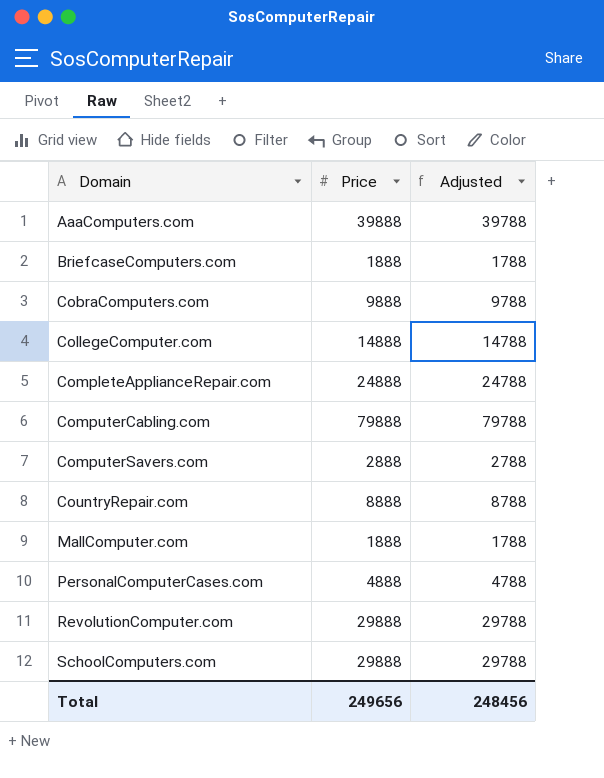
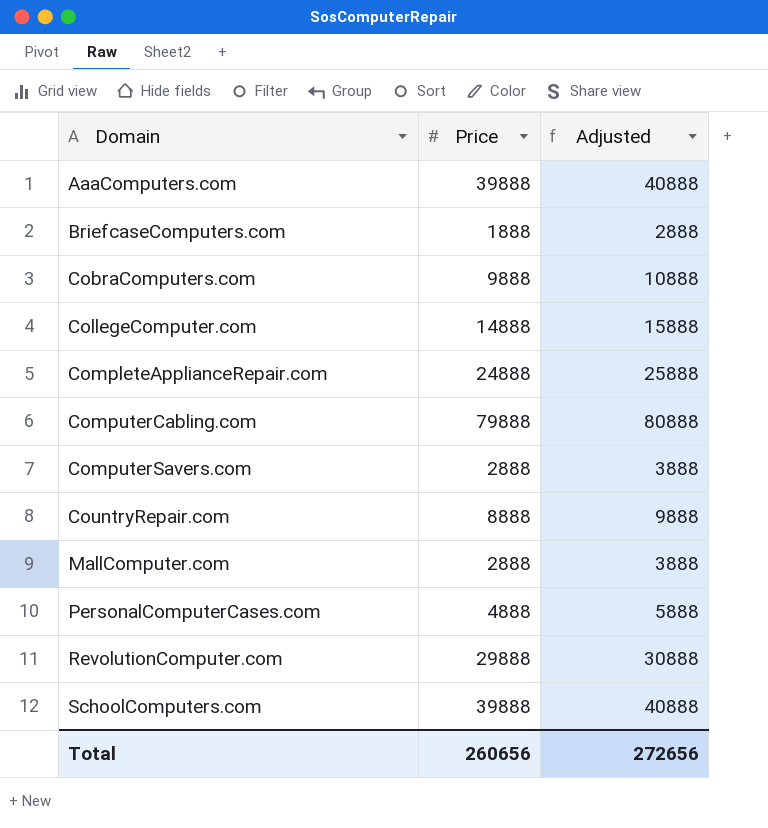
column Adjusted | formula: [Price] - 100 -> [Price] + 1000
MallComputer.com | Price: 1888 -> 2888
SchoolComputers.com | Price: 29888 -> 39888
Total | Price: 249656 -> 260656
Total | Adjusted: 248456 -> 272656

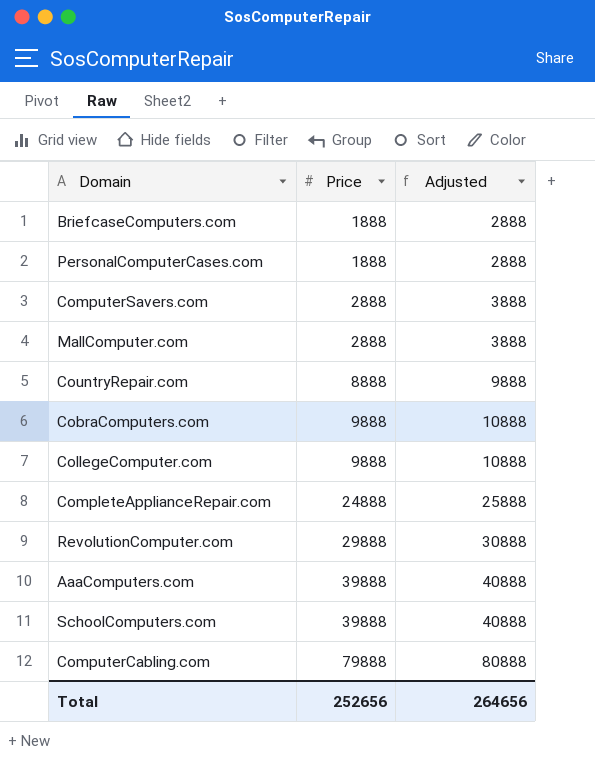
row order: Domain ascending -> Price ascending
PersonalComputerCases.com | Price: 4888 -> 1888
PersonalComputerCases.com | Adjusted: 5888 -> 2888
CollegeComputer.com | Price: 14888 -> 9888
CollegeComputer.com | Adjusted: 15888 -> 10888
Total | Price: 260656 -> 252656
Total | Adjusted: 272656 -> 264656

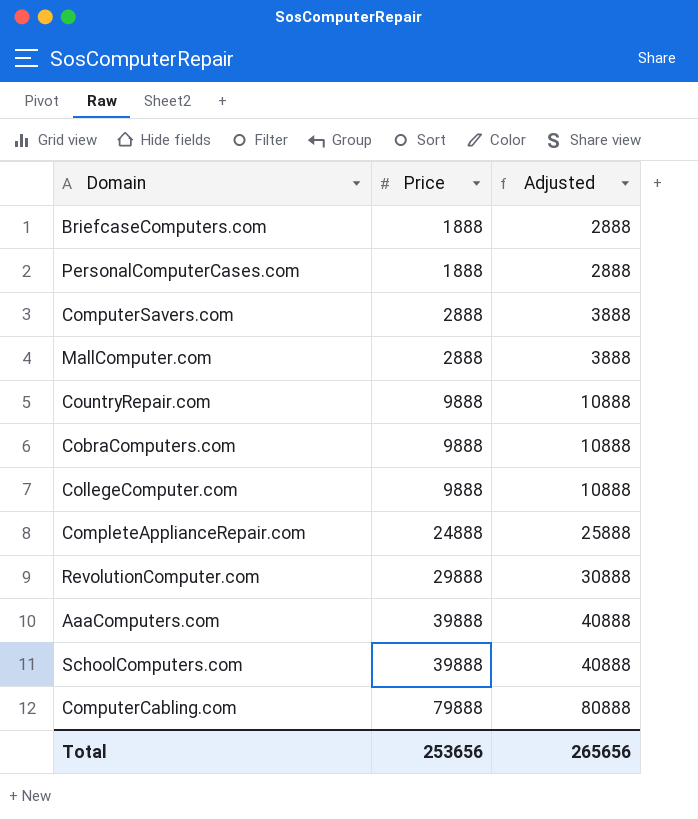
CountryRepair.com | Price: 8888 -> 9888
CountryRepair.com | Adjusted: 9888 -> 10888
Total | Price: 252656 -> 253656
Total | Adjusted: 264656 -> 265656

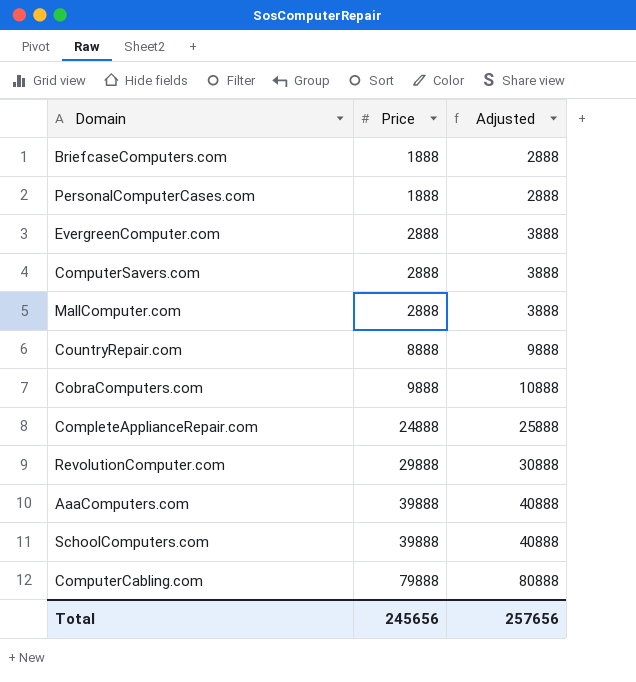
row CollegeComputer.com: 9888 | 10888 -> none
row EvergreenComputer.com: none -> 2888 | 3888
CountryRepair.com | Price: 9888 -> 8888
CountryRepair.com | Adjusted: 10888 -> 9888
Total | Price: 253656 -> 245656
Total | Adjusted: 265656 -> 257656

